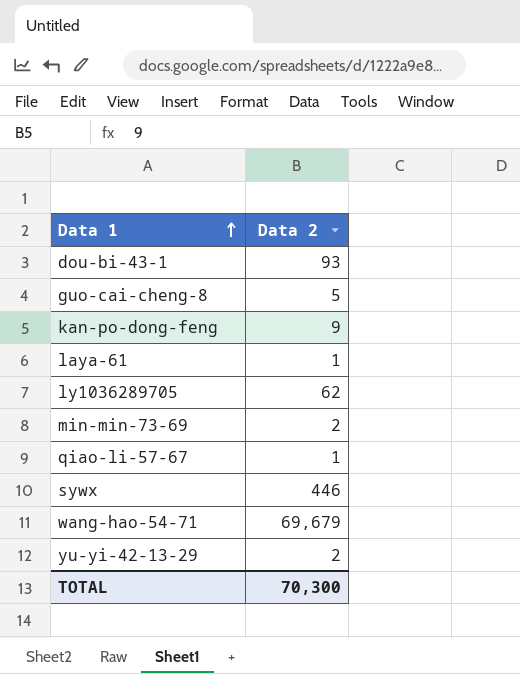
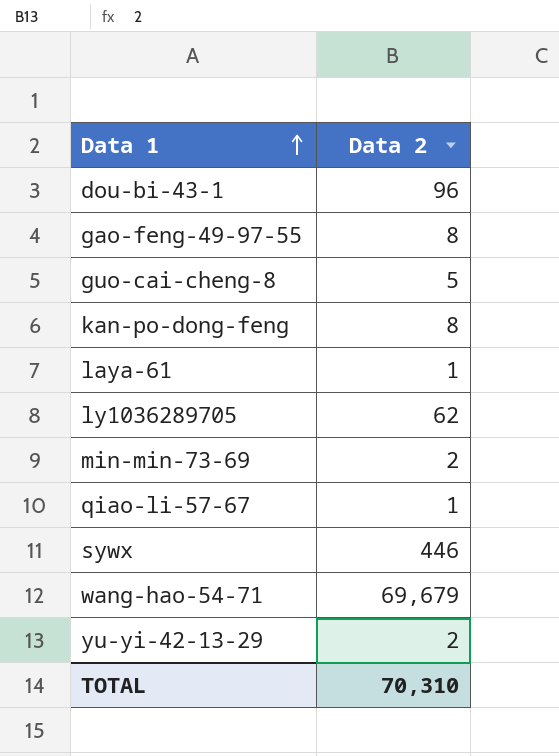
dou-bi-43-1 | Data 2: 93 -> 96
row gao-feng-49-97-55: none -> 8
kan-po-dong-feng | Data 2: 9 -> 8
TOTAL | Data 2: 70,300 -> 70,310

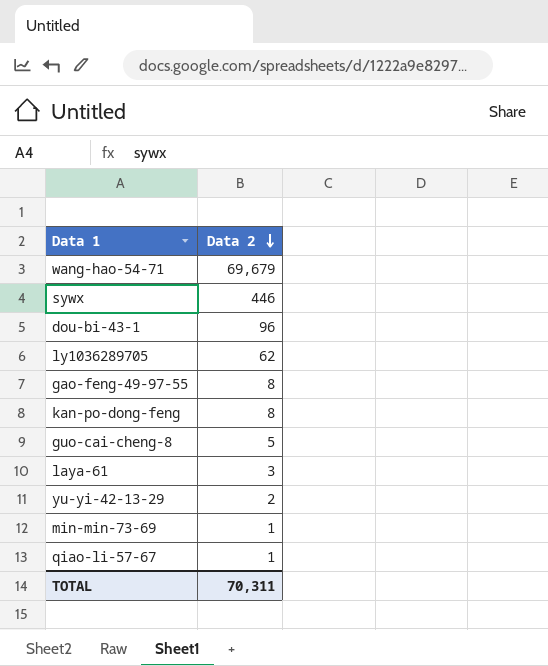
row order: Data 1 ascending -> Data 2 descending
laya-61 | Data 2: 1 -> 3
min-min-73-69 | Data 2: 2 -> 1
TOTAL | Data 2: 70,310 -> 70,311

